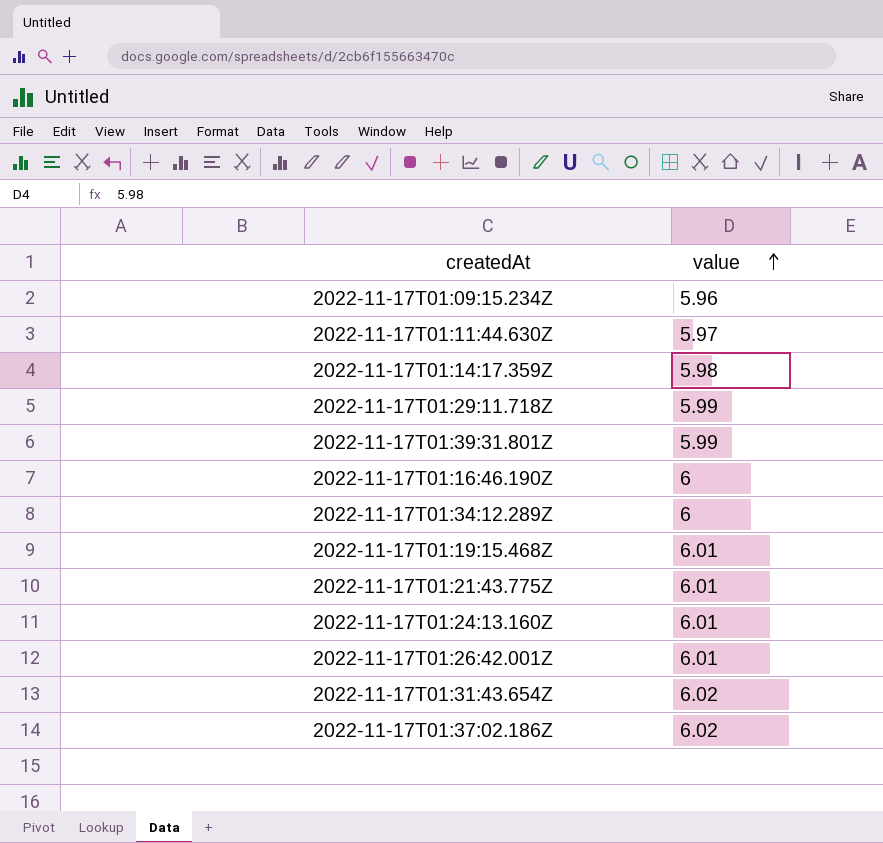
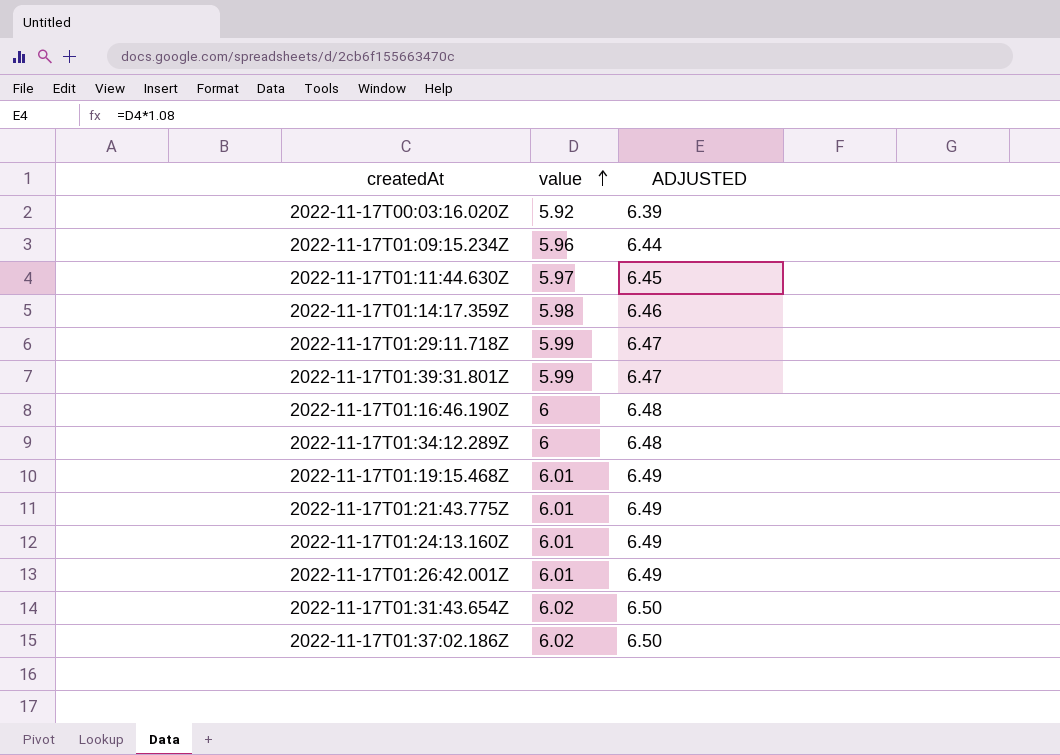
column ADJUSTED | formula: none -> [value] * 1.08
row 2022-11-17T00:03:16.020Z: none -> 5.92 | 6.39

